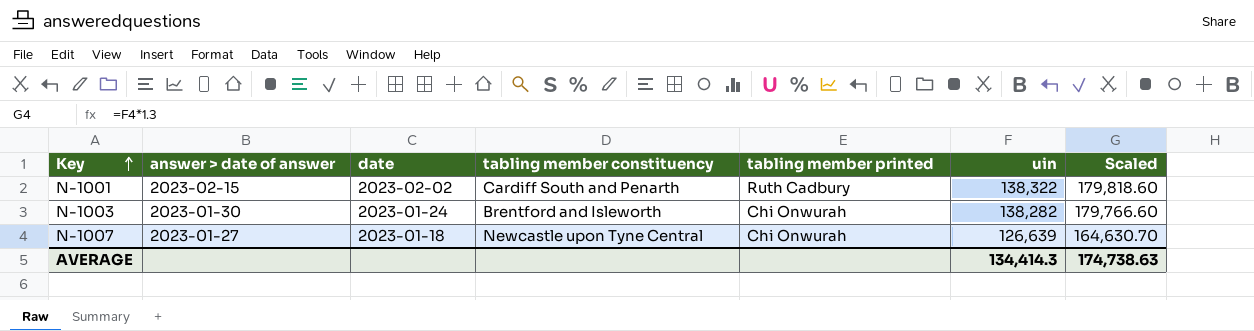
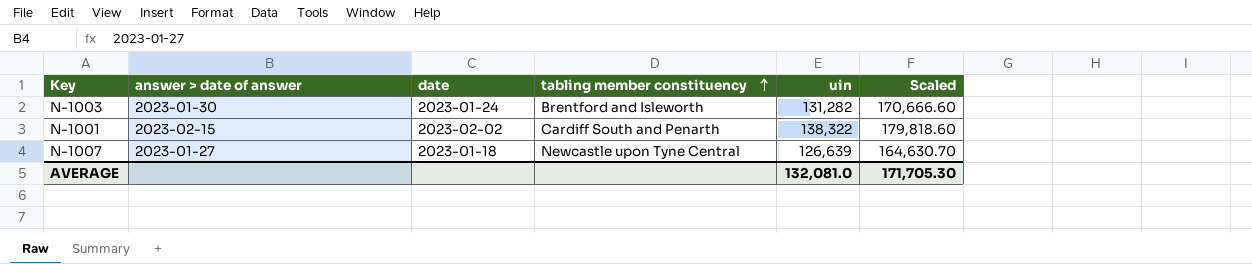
row order: Key ascending -> tabling member constituency ascending
column tabling member printed | position: 5 -> none
N-1003 | uin: 138,282 -> 131,282
N-1003 | Scaled: 179,766.60 -> 170,666.60
AVERAGE | uin: 134,414.3 -> 132,081.0
AVERAGE | Scaled: 174,738.63 -> 171,705.30

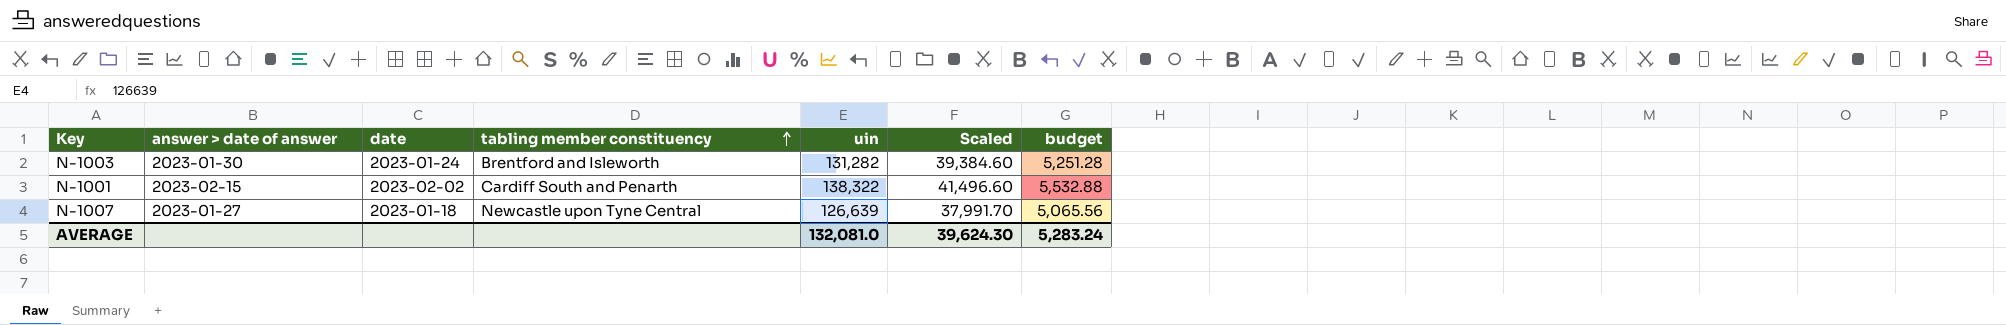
column Scaled | formula: [uin] * 1.3 -> [uin] * 0.3
column budget | formula: none -> [uin] * 0.04
AVERAGE | Scaled: 171,705.30 -> 39,624.30

